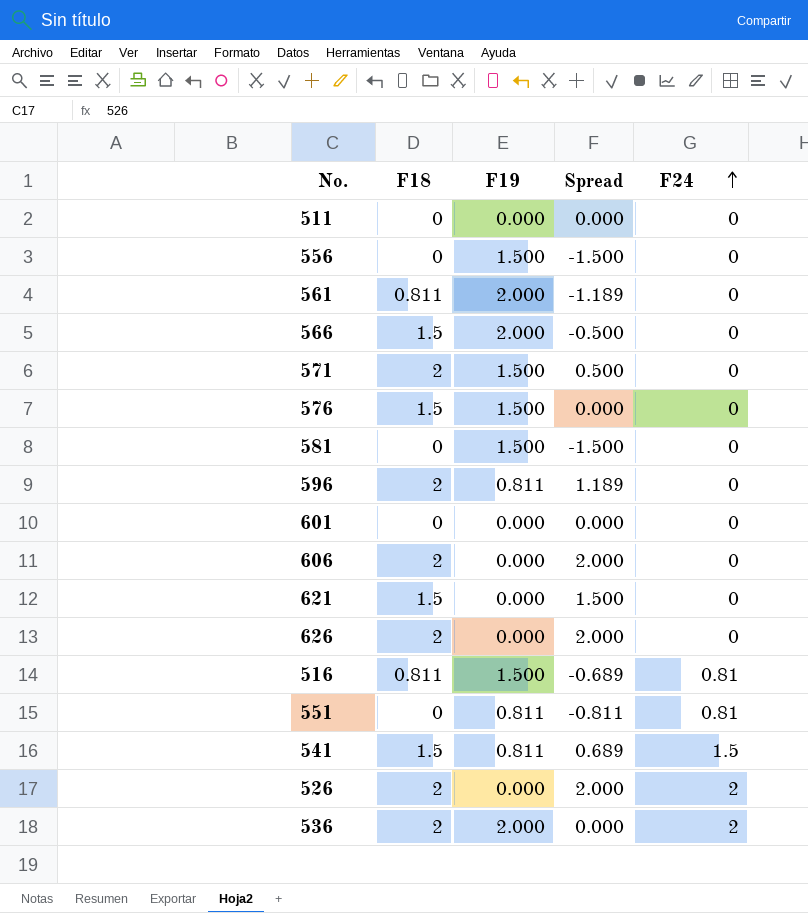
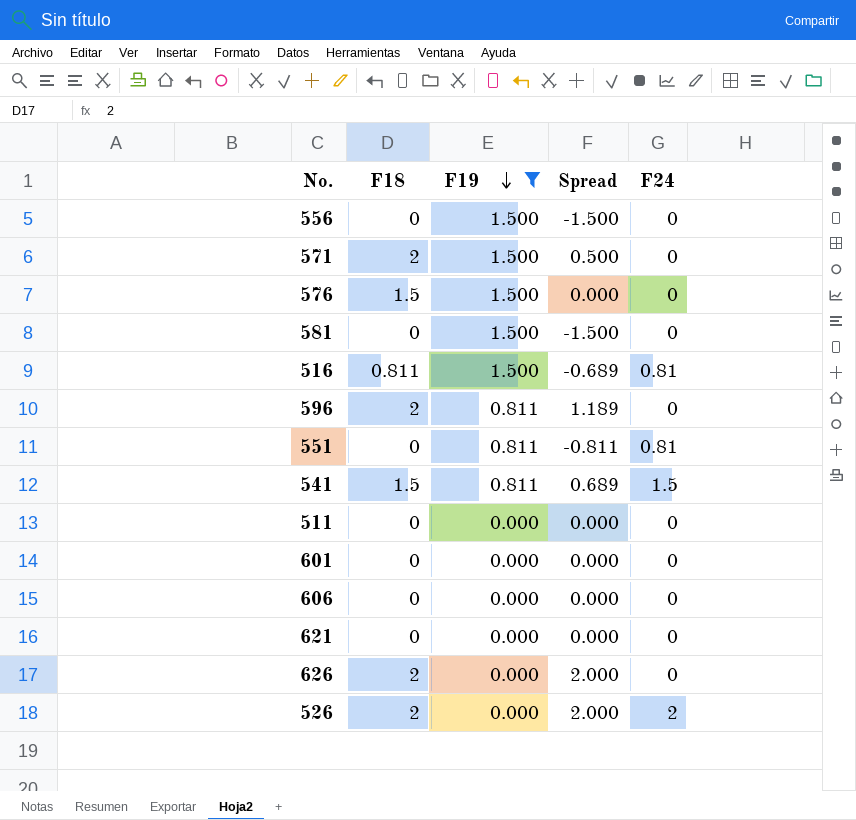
filter: none -> F19 != 2.000
row order: F24 ascending -> F19 descending
606 | F18: 2 -> 0
606 | Spread: 2.000 -> 0.000
621 | F18: 1.5 -> 0
621 | Spread: 1.500 -> 0.000

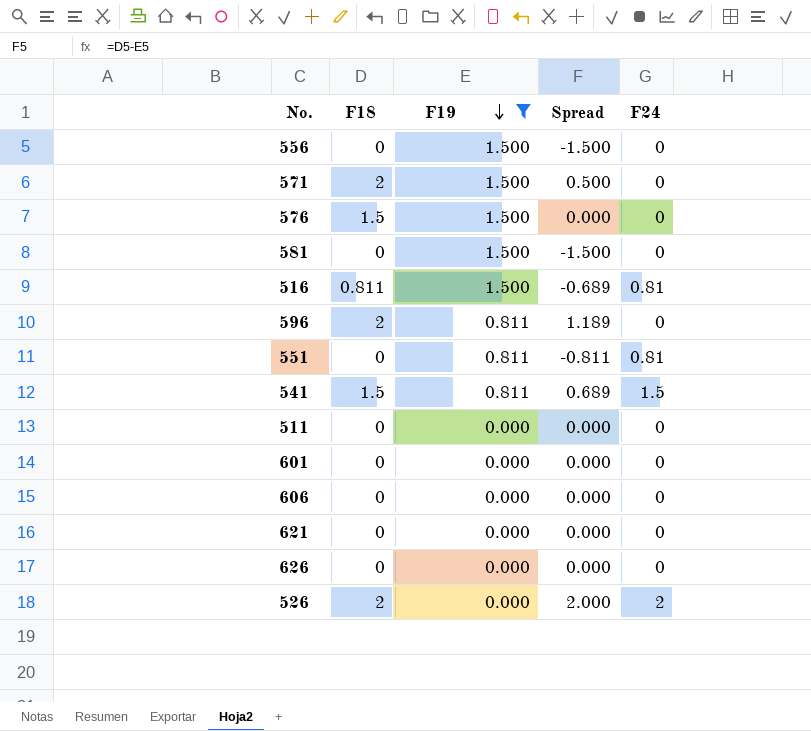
626 | F18: 2 -> 0
626 | Spread: 2.000 -> 0.000

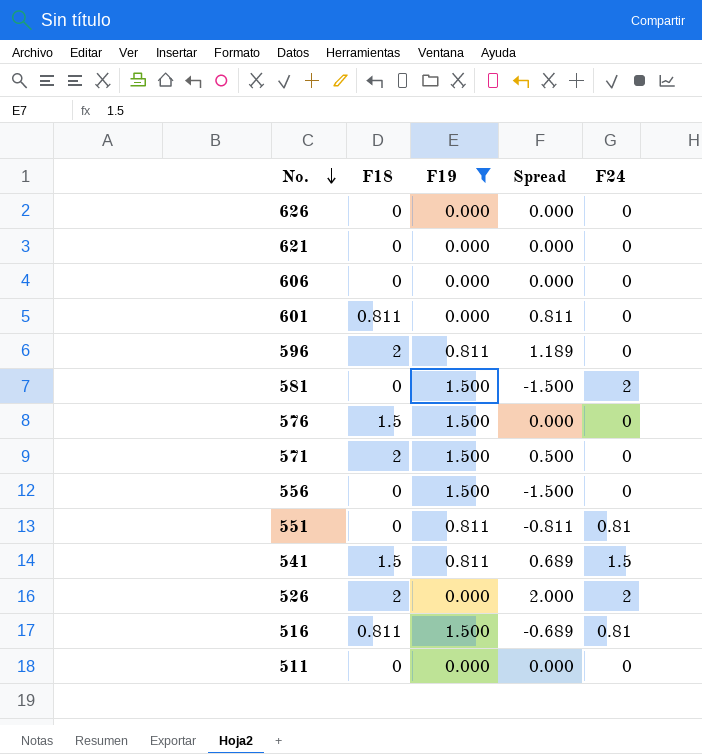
row order: F19 descending -> No. descending
601 | F18: 0 -> 0.811
601 | Spread: 0.000 -> 0.811
581 | F24: 0 -> 2

